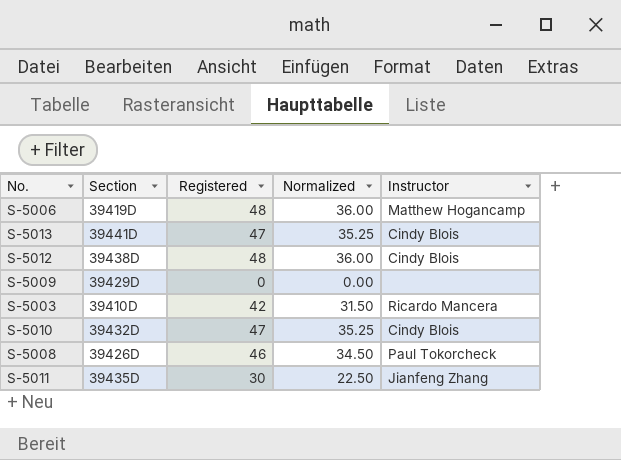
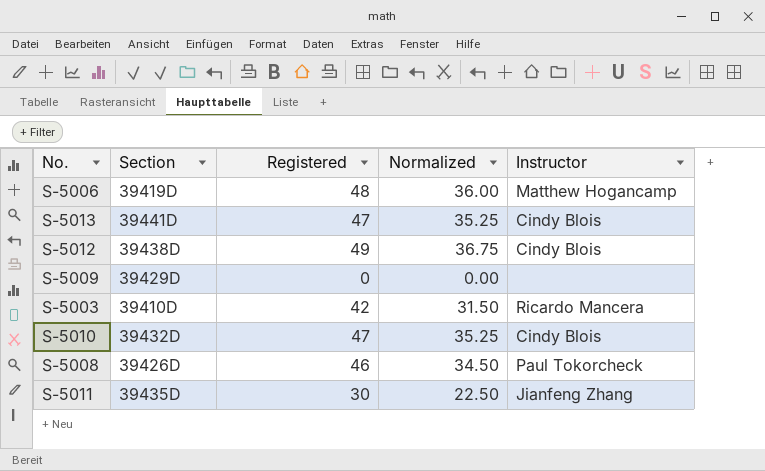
S-5012 | Registered: 48 -> 49
S-5012 | Normalized: 36.00 -> 36.75

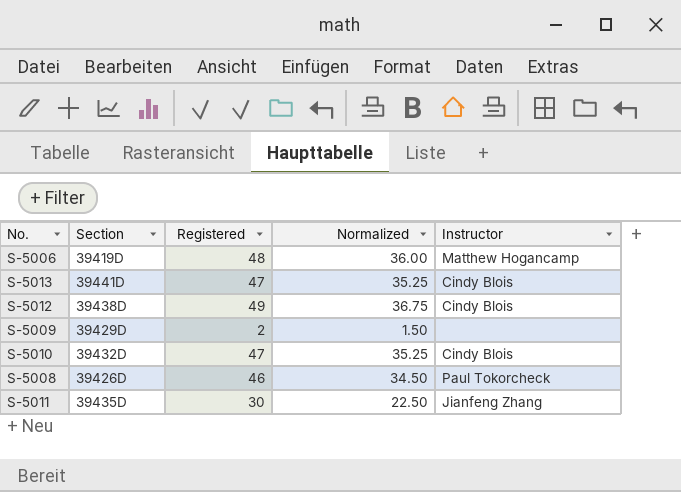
row S-5003: 39410D | 42 | 31.50 | Ricardo Mancera -> none
S-5009 | Registered: 0 -> 2
S-5009 | Normalized: 0.00 -> 1.50

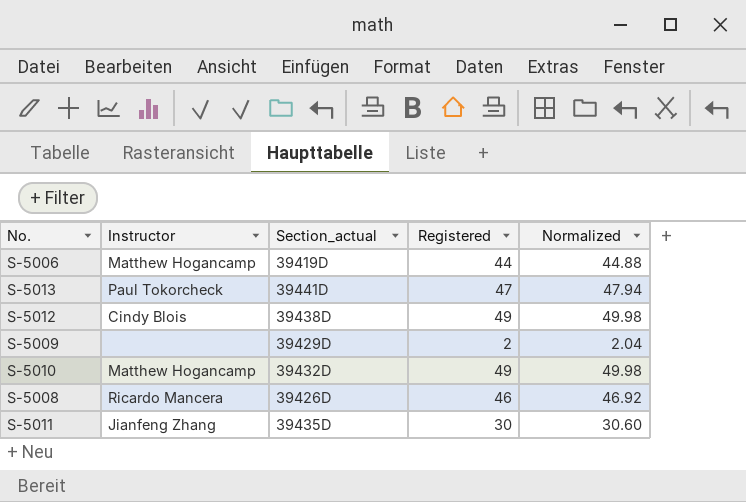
column Instructor | position: 5 -> 2
column name: Section -> Section_actual
column Normalized | formula: [Registered] * 0.75 -> [Registered] * 1.02
S-5006 | Registered: 48 -> 44
S-5013 | Instructor: Cindy Blois -> Paul Tokorcheck
S-5010 | Instructor: Cindy Blois -> Matthew Hogancamp
S-5010 | Registered: 47 -> 49
S-5008 | Instructor: Paul Tokorcheck -> Ricardo Mancera

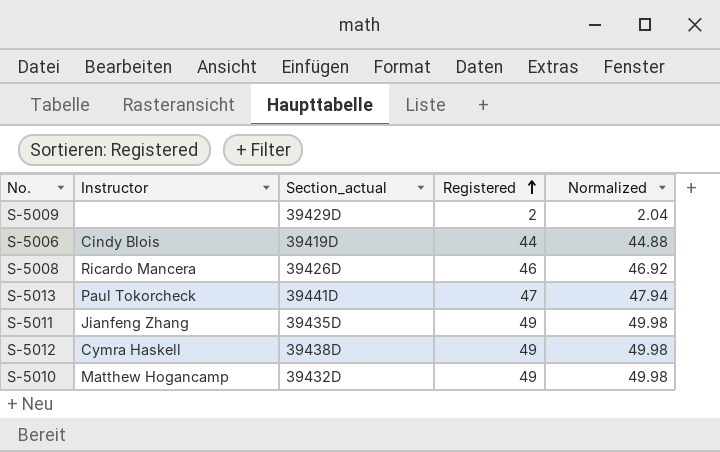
row order: none -> Registered ascending
S-5006 | Instructor: Matthew Hogancamp -> Cindy Blois
S-5011 | Registered: 30 -> 49
S-5011 | Normalized: 30.60 -> 49.98
S-5012 | Instructor: Cindy Blois -> Cymra Haskell

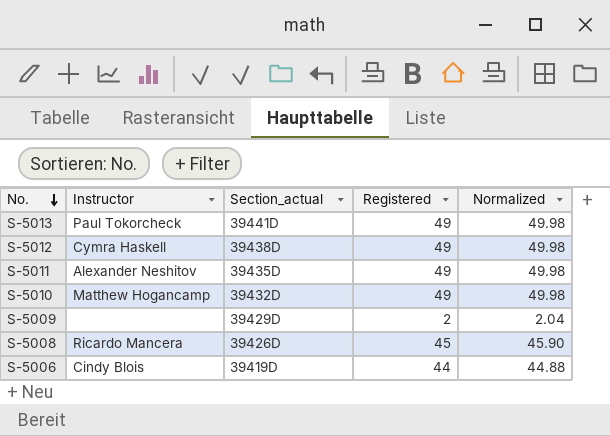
row order: Registered ascending -> No. descending
S-5013 | Registered: 47 -> 49
S-5013 | Normalized: 47.94 -> 49.98
S-5011 | Instructor: Jianfeng Zhang -> Alexander Neshitov
S-5008 | Registered: 46 -> 45
S-5008 | Normalized: 46.92 -> 45.90

